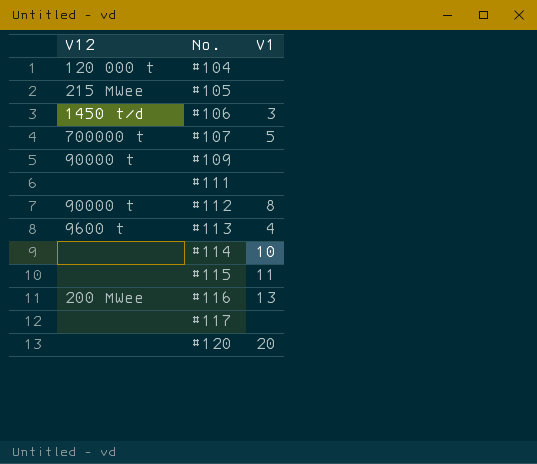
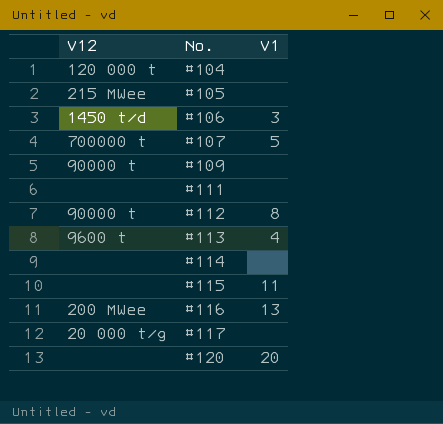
#114 | V1: 10 -> none
#117 | V12: none -> 20 000 t/g

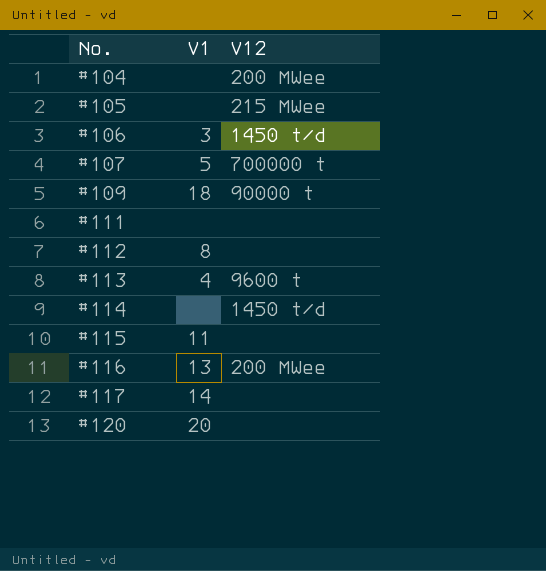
column V12 | position: 1 -> 3
#104 | V12: 120 000 t -> 200 MWee
#109 | V1: none -> 18
#112 | V12: 90000 t -> none
#114 | V12: none -> 1450 t/d
#117 | V1: none -> 14
#117 | V12: 20 000 t/g -> none

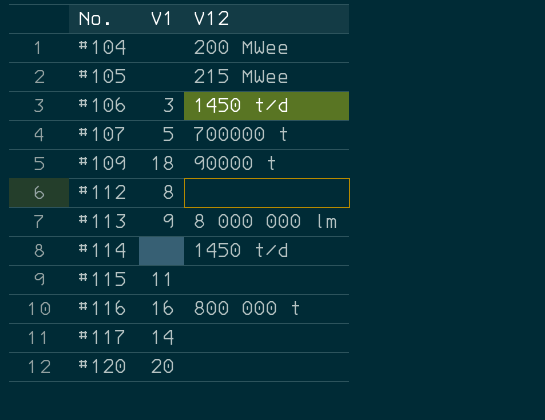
row #111: none | none -> none
#113 | V1: 4 -> 9
#113 | V12: 9600 t -> 8 000 000 lm
#116 | V1: 13 -> 16
#116 | V12: 200 MWee -> 800 000 t

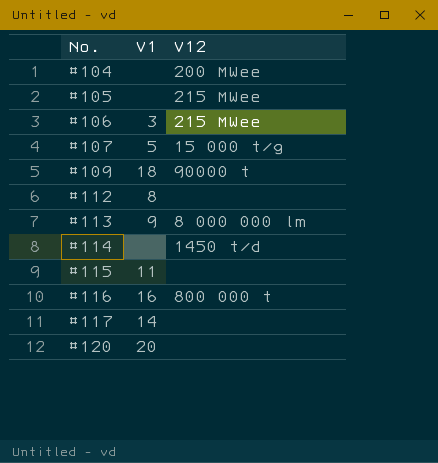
#106 | V12: 1450 t/d -> 215 MWee
#107 | V12: 700000 t -> 15 000 t/g

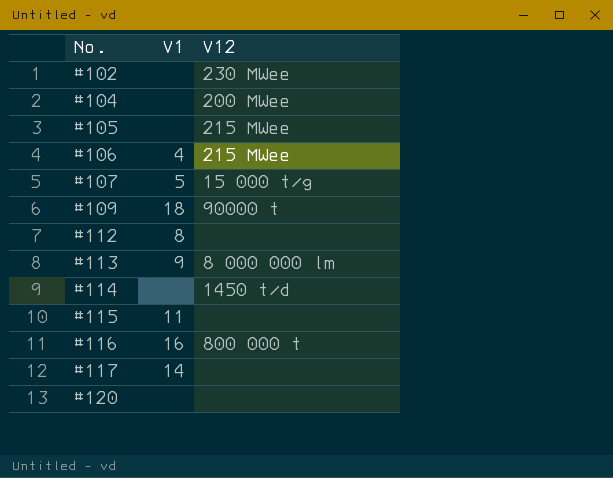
row #102: none -> none | 230 MWee
#106 | V1: 3 -> 4
#120 | V1: 20 -> none

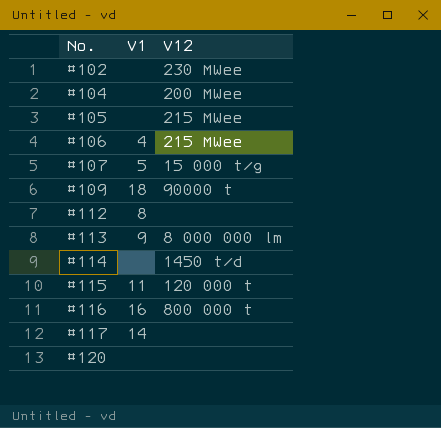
#115 | V12: none -> 120 000 t

